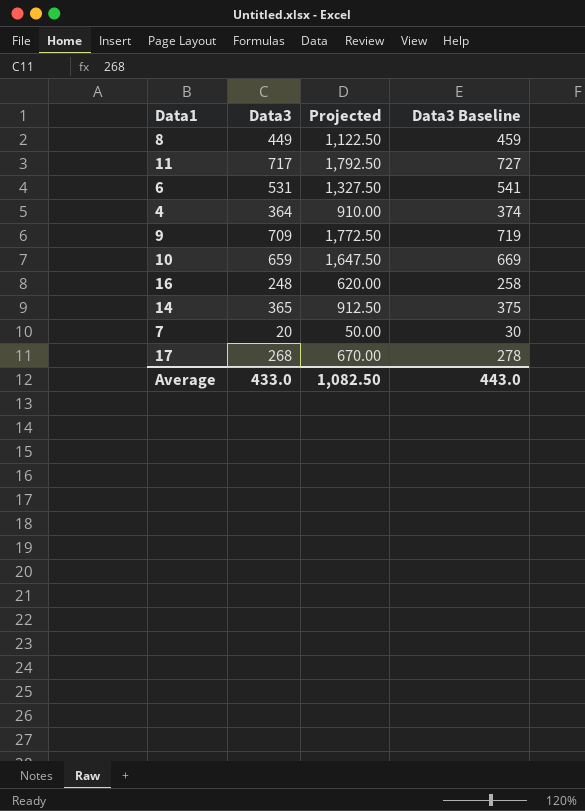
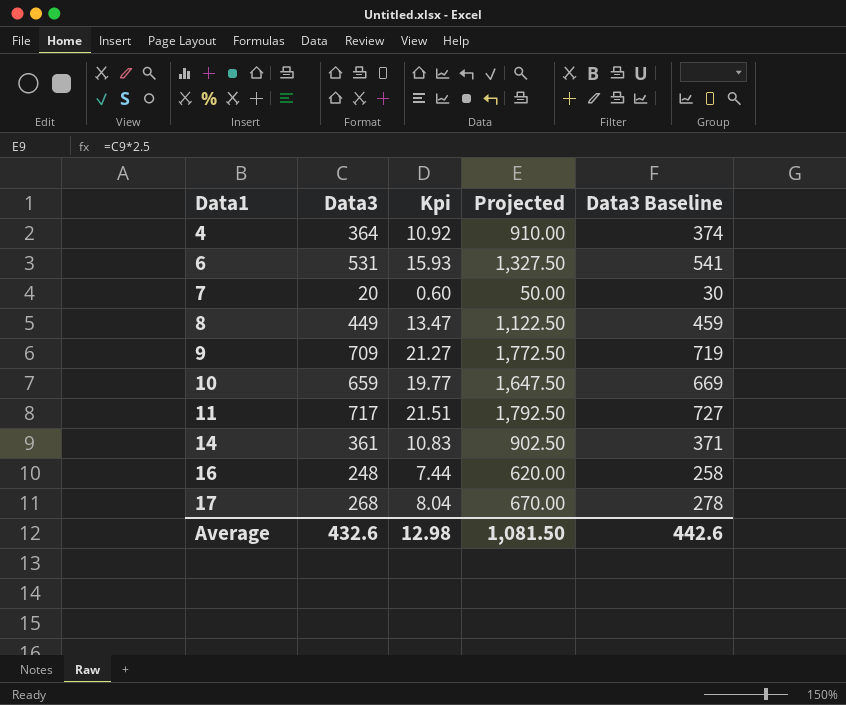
row order: none -> Data1 ascending
column Kpi | formula: none -> [Data3] * 0.03
14 | Data3: 365 -> 361
14 | Projected: 912.50 -> 902.50
14 | Data3 Baseline: 375 -> 371
Average | Data3: 433.0 -> 432.6
Average | Projected: 1,082.50 -> 1,081.50
Average | Data3 Baseline: 443.0 -> 442.6

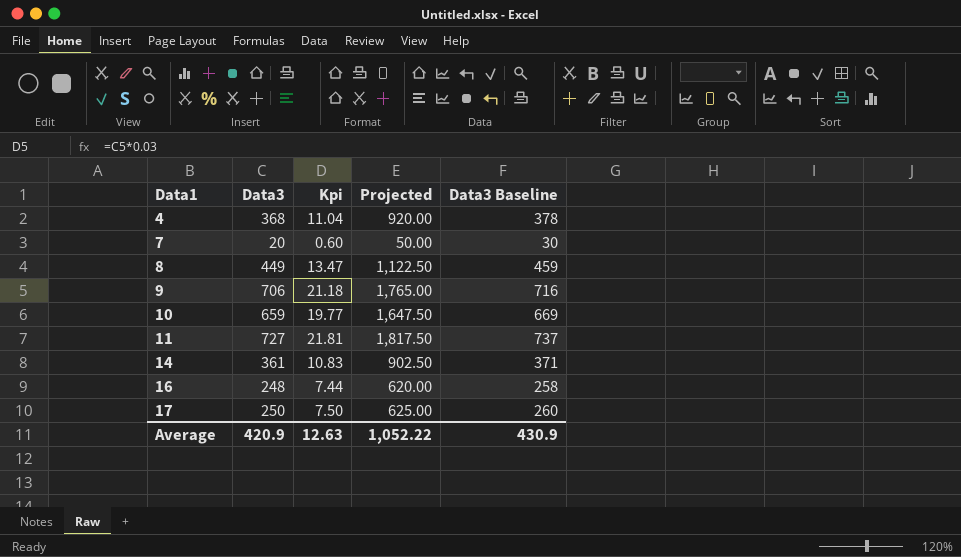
row 6: 531 | 15.93 | 1,327.50 | 541 -> none
4 | Data3: 364 -> 368
4 | Kpi: 10.92 -> 11.04
4 | Projected: 910.00 -> 920.00
4 | Data3 Baseline: 374 -> 378
9 | Data3: 709 -> 706
9 | Kpi: 21.27 -> 21.18
9 | Projected: 1,772.50 -> 1,765.00
9 | Data3 Baseline: 719 -> 716
11 | Data3: 717 -> 727
11 | Kpi: 21.51 -> 21.81
11 | Projected: 1,792.50 -> 1,817.50
11 | Data3 Baseline: 727 -> 737
17 | Data3: 268 -> 250
17 | Kpi: 8.04 -> 7.50
17 | Projected: 670.00 -> 625.00
17 | Data3 Baseline: 278 -> 260
Average | Data3: 432.6 -> 420.9
Average | Kpi: 12.98 -> 12.63
Average | Projected: 1,081.50 -> 1,052.22
Average | Data3 Baseline: 442.6 -> 430.9

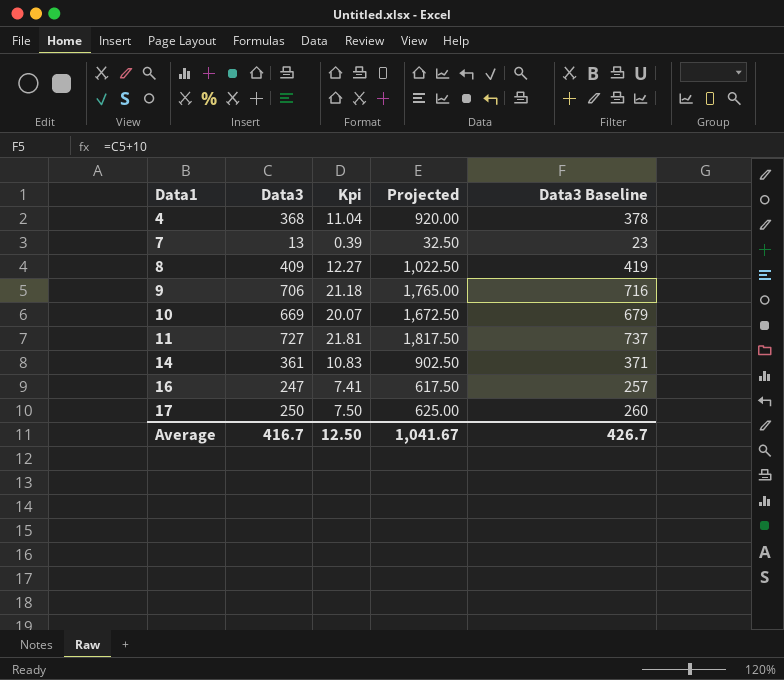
7 | Data3: 20 -> 13
7 | Kpi: 0.60 -> 0.39
7 | Projected: 50.00 -> 32.50
7 | Data3 Baseline: 30 -> 23
8 | Data3: 449 -> 409
8 | Kpi: 13.47 -> 12.27
8 | Projected: 1,122.50 -> 1,022.50
8 | Data3 Baseline: 459 -> 419
10 | Data3: 659 -> 669
10 | Kpi: 19.77 -> 20.07
10 | Projected: 1,647.50 -> 1,672.50
10 | Data3 Baseline: 669 -> 679
16 | Data3: 248 -> 247
16 | Kpi: 7.44 -> 7.41
16 | Projected: 620.00 -> 617.50
16 | Data3 Baseline: 258 -> 257
Average | Data3: 420.9 -> 416.7
Average | Kpi: 12.63 -> 12.50
Average | Projected: 1,052.22 -> 1,041.67
Average | Data3 Baseline: 430.9 -> 426.7

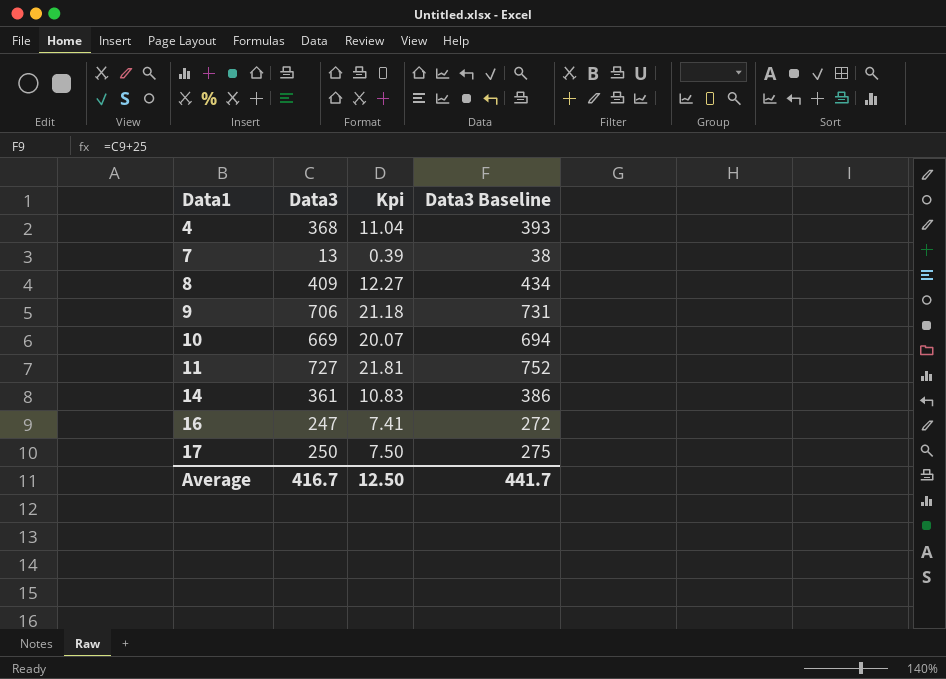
column Projected | formula: [Data3] * 2.5 -> none
column Data3 Baseline | formula: [Data3] + 10 -> [Data3] + 25
Average | Data3 Baseline: 426.7 -> 441.7

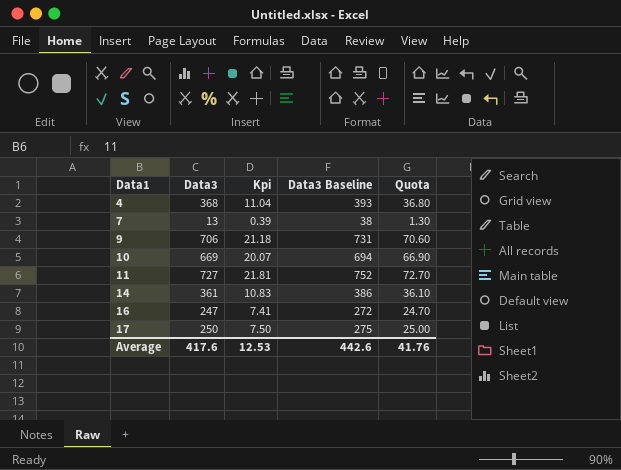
column Quota | formula: none -> [Data3] * 0.1
row 8: 409 | 12.27 | 434 -> none
Average | Data3: 416.7 -> 417.6
Average | Kpi: 12.50 -> 12.53
Average | Data3 Baseline: 441.7 -> 442.6

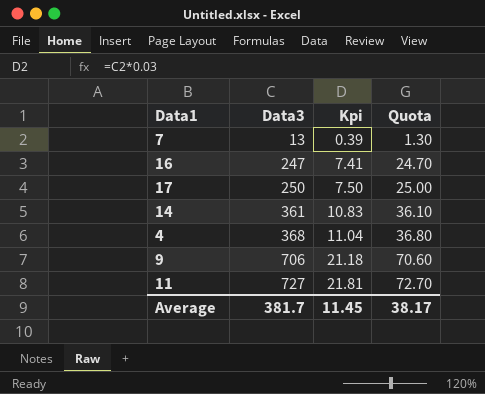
row order: Data1 ascending -> Data3 ascending
column Data3 Baseline | formula: [Data3] + 25 -> none
row 10: 669 | 20.07 | 694 | 66.90 -> none
Average | Data3: 417.6 -> 381.7
Average | Kpi: 12.53 -> 11.45
Average | Quota: 41.76 -> 38.17

